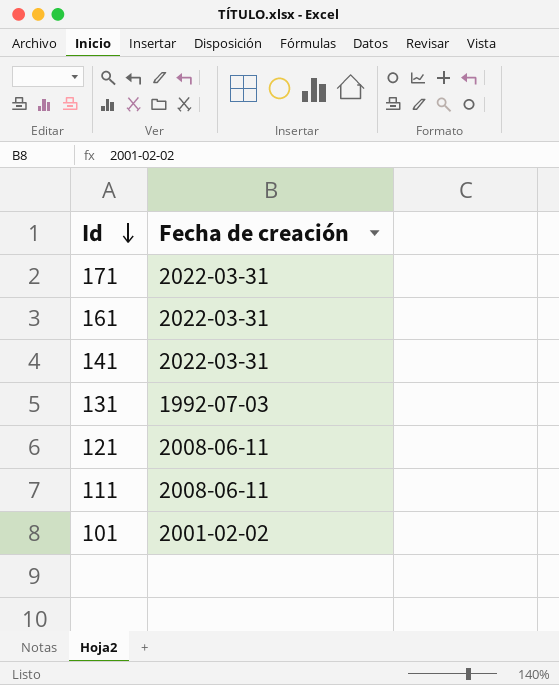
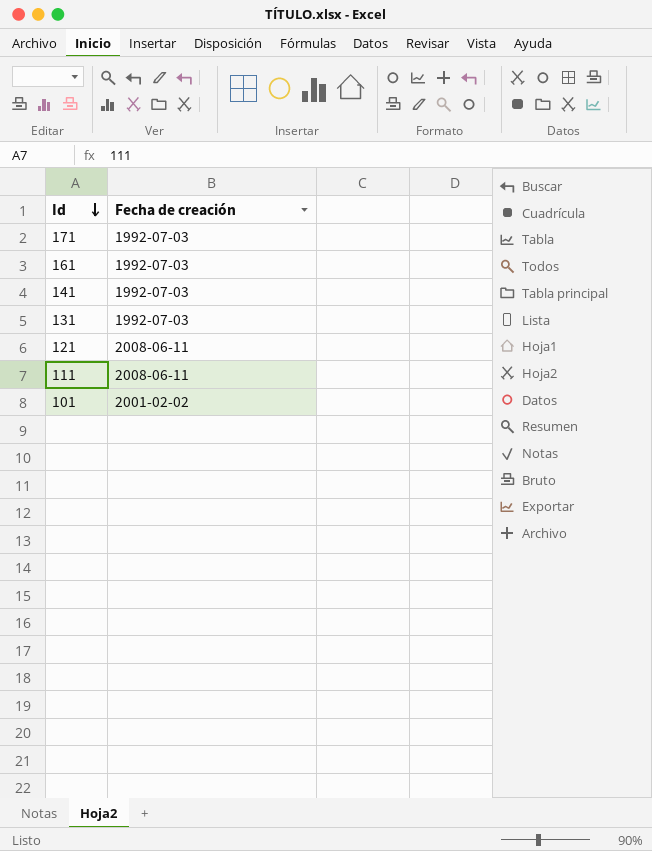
171 | Fecha de creación: 2022-03-31 -> 1992-07-03
161 | Fecha de creación: 2022-03-31 -> 1992-07-03
141 | Fecha de creación: 2022-03-31 -> 1992-07-03

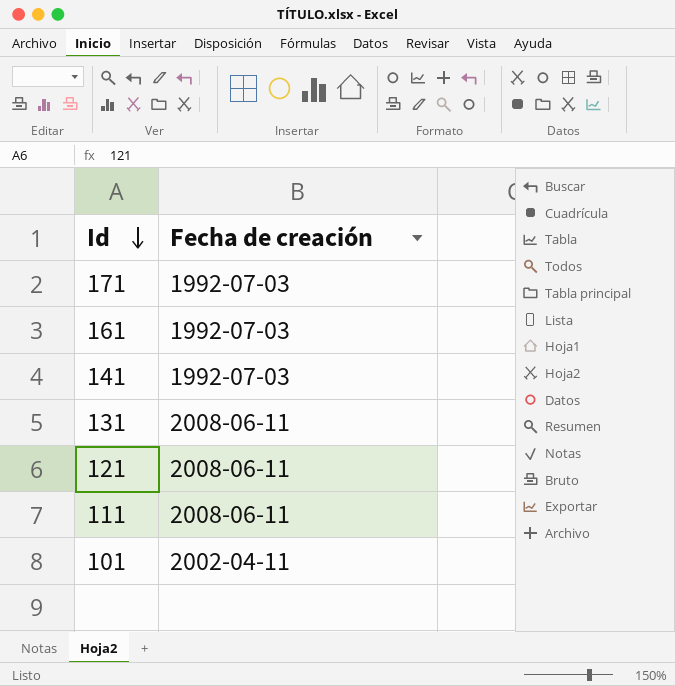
131 | Fecha de creación: 1992-07-03 -> 2008-06-11
101 | Fecha de creación: 2001-02-02 -> 2002-04-11

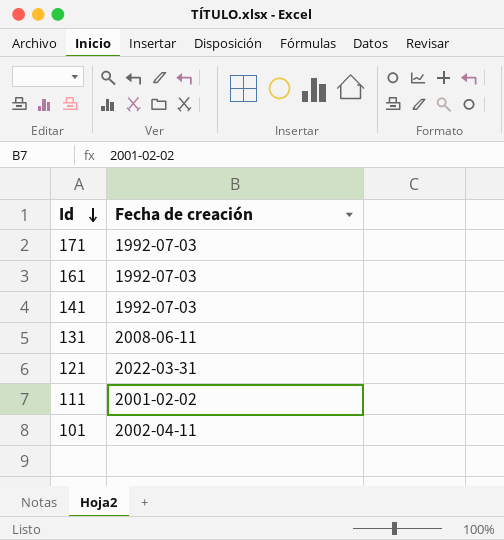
121 | Fecha de creación: 2008-06-11 -> 2022-03-31
111 | Fecha de creación: 2008-06-11 -> 2001-02-02

